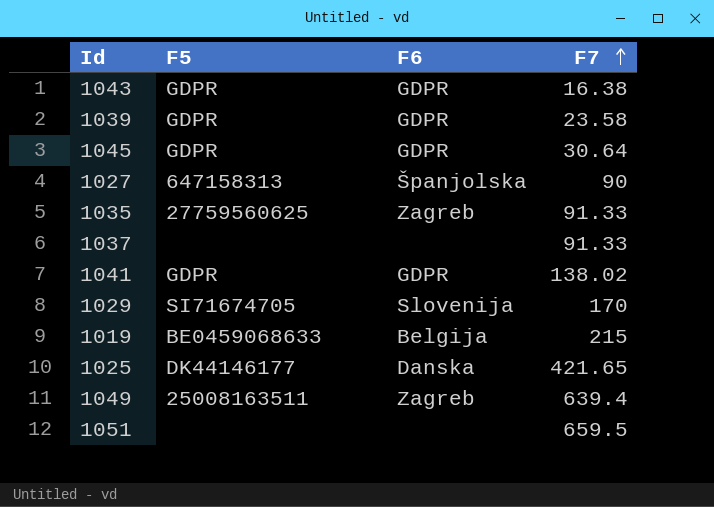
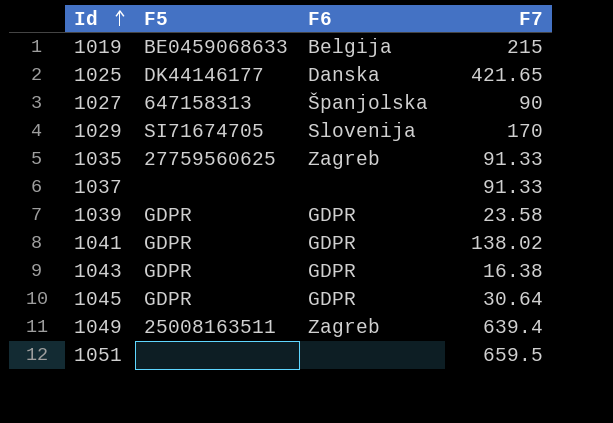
row order: F7 ascending -> Id ascending

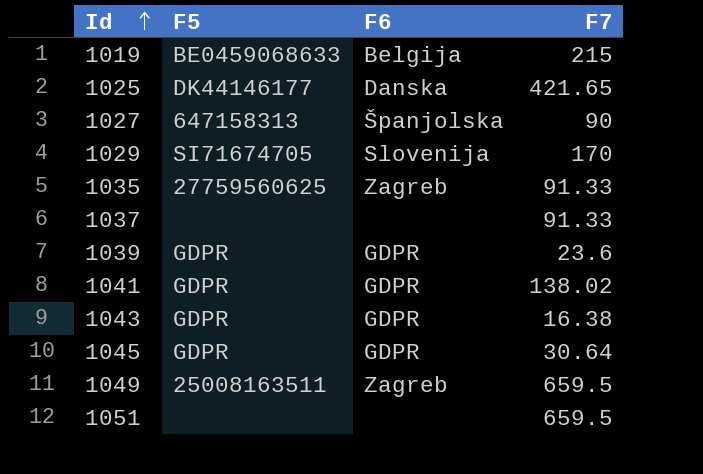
1039 | F7: 23.58 -> 23.6
1049 | F7: 639.4 -> 659.5

